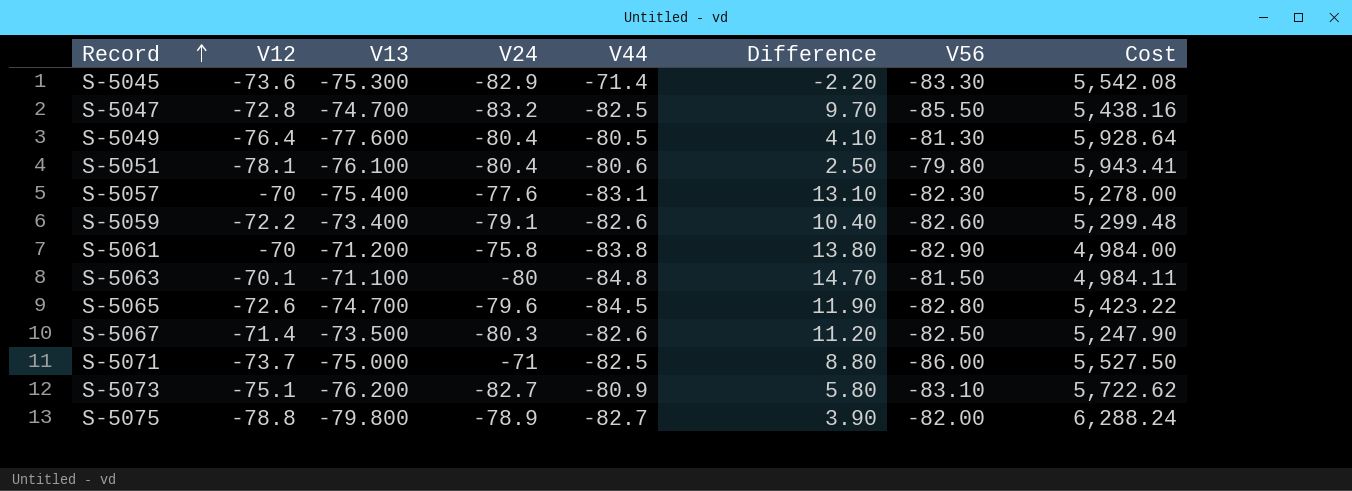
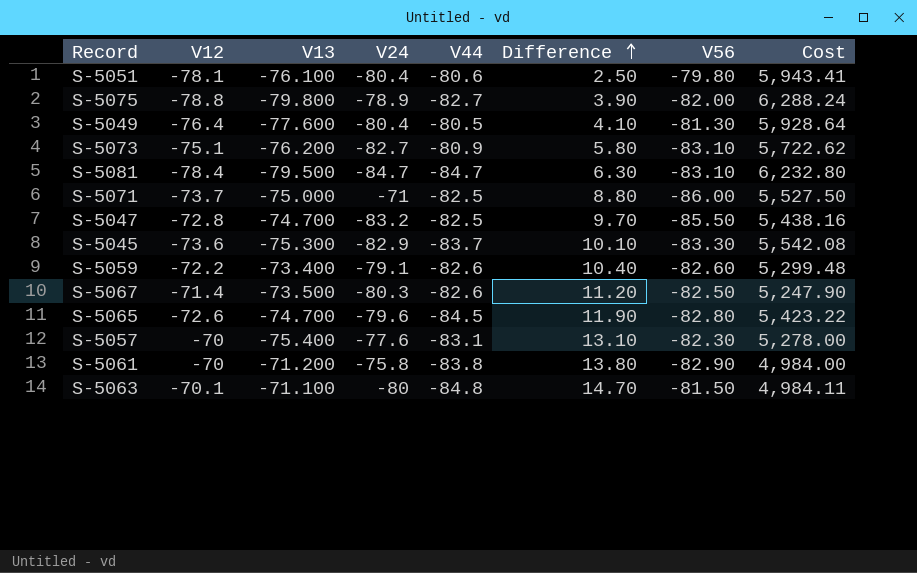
row order: Record ascending -> Difference ascending
row S-5081: none -> -78.4 | -79.500 | -84.7 | -84.7 | 6.30 | -83.10 | 6,232.80
S-5045 | V44: -71.4 -> -83.7
S-5045 | Difference: -2.20 -> 10.10

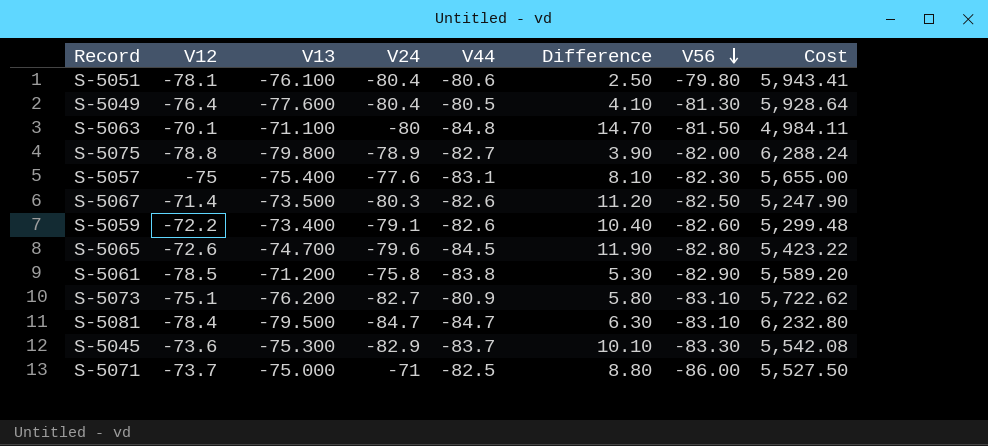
row order: Difference ascending -> V56 descending
row S-5047: -72.8 | -74.700 | -83.2 | -82.5 | 9.70 | -85.50 | 5,438.16 -> none
S-5057 | V12: -70 -> -75
S-5057 | Difference: 13.10 -> 8.10
S-5057 | Cost: 5,278.00 -> 5,655.00
S-5061 | V12: -70 -> -78.5
S-5061 | Difference: 13.80 -> 5.30
S-5061 | Cost: 4,984.00 -> 5,589.20

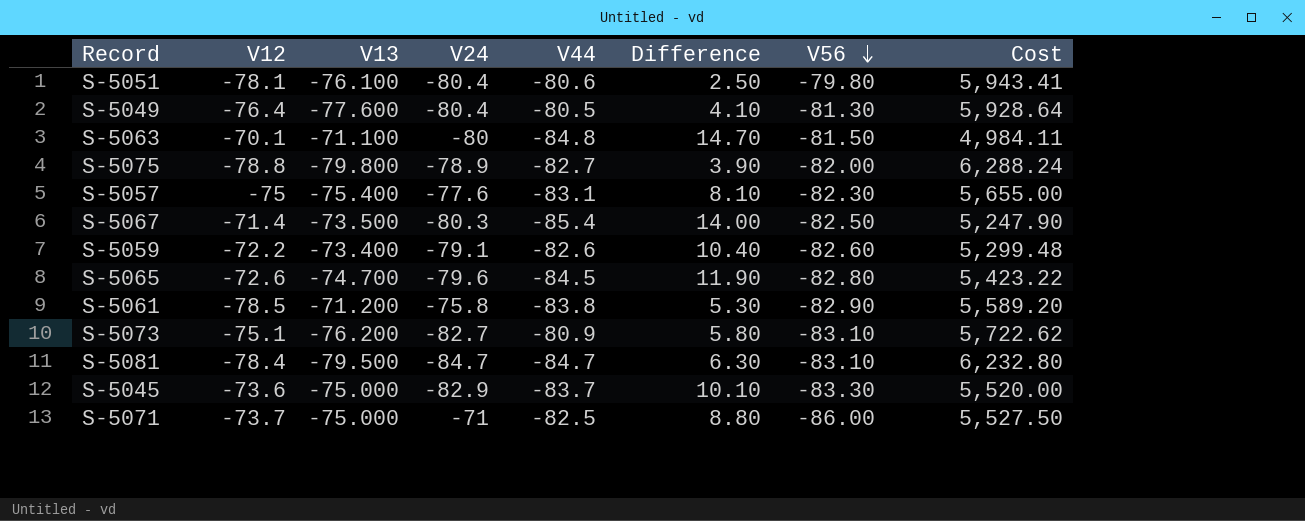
S-5067 | V44: -82.6 -> -85.4
S-5067 | Difference: 11.20 -> 14.00
S-5045 | V13: -75.300 -> -75.000
S-5045 | Cost: 5,542.08 -> 5,520.00

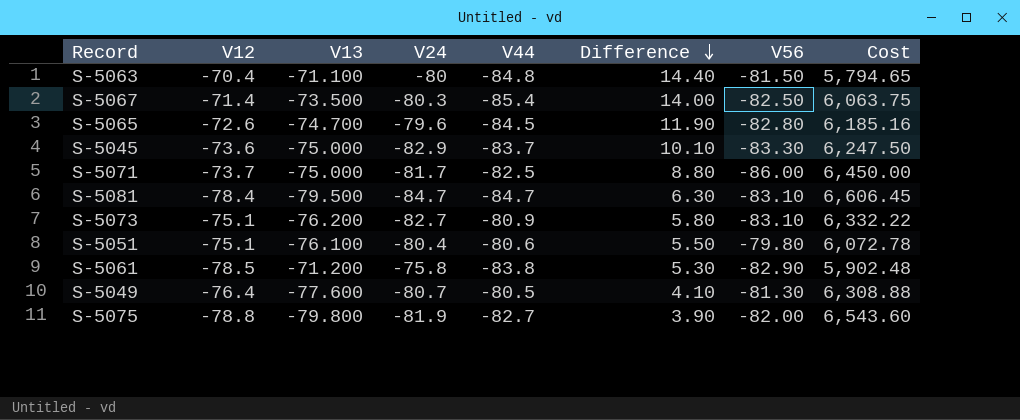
row order: V56 descending -> Difference descending
column Cost | formula: [V12] * [V13] -> [V13] * [V56]
row S-5057: -75 | -75.400 | -77.6 | -83.1 | 8.10 | -82.30 | 5,655.00 -> none
row S-5059: -72.2 | -73.400 | -79.1 | -82.6 | 10.40 | -82.60 | 5,299.48 -> none
S-5063 | V12: -70.1 -> -70.4
S-5063 | Difference: 14.70 -> 14.40
S-5071 | V24: -71 -> -81.7
S-5051 | V12: -78.1 -> -75.1
S-5051 | Difference: 2.50 -> 5.50
S-5049 | V24: -80.4 -> -80.7
S-5075 | V24: -78.9 -> -81.9

